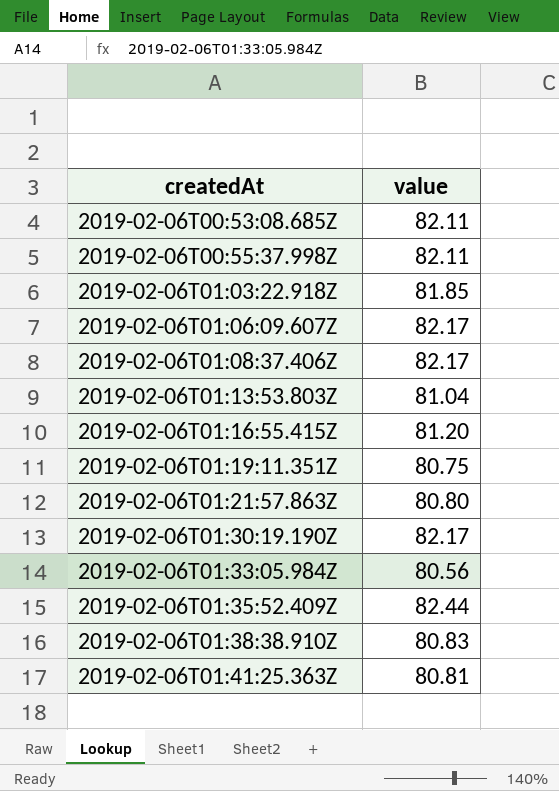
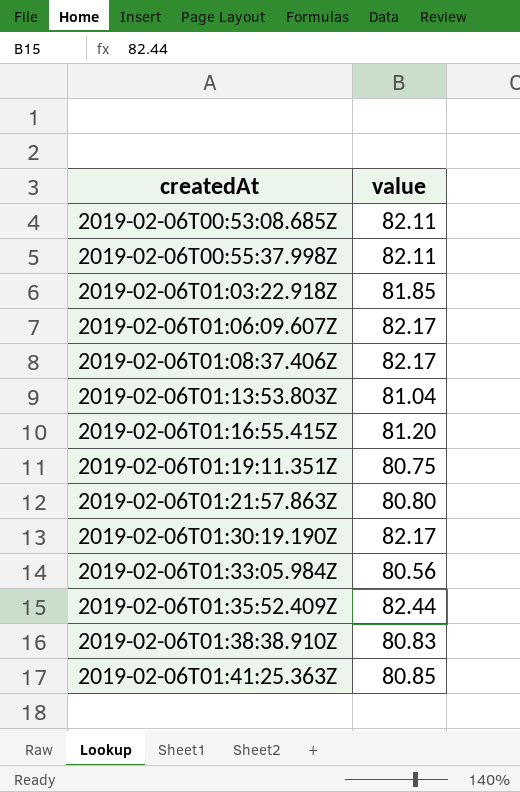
2019-02-06T01:41:25.363Z | value: 80.81 -> 80.85

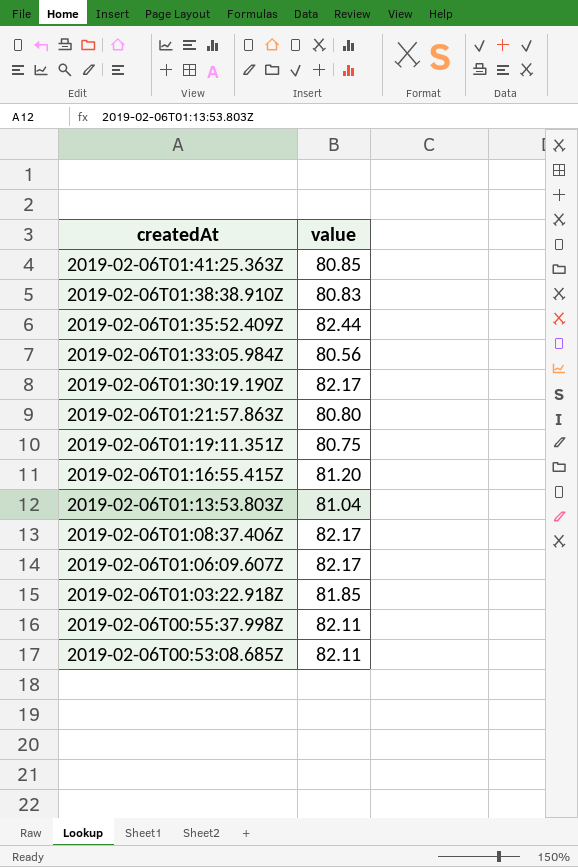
row order: createdAt ascending -> createdAt descending

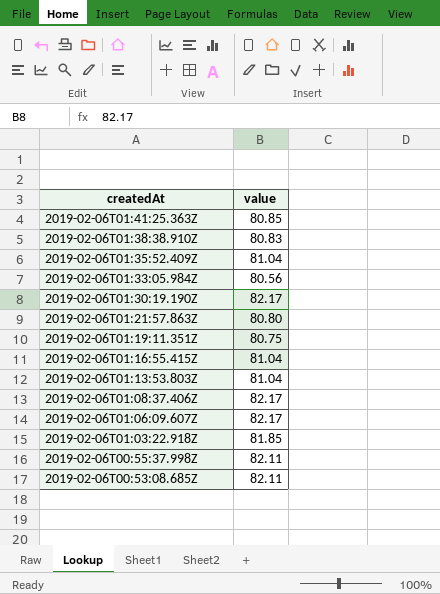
2019-02-06T01:35:52.409Z | value: 82.44 -> 81.04
2019-02-06T01:16:55.415Z | value: 81.20 -> 81.04

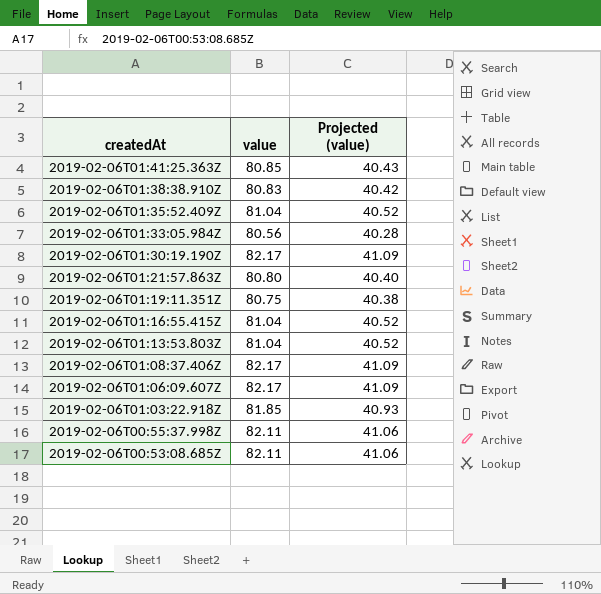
column Projected (value) | formula: none -> [value] * 0.5

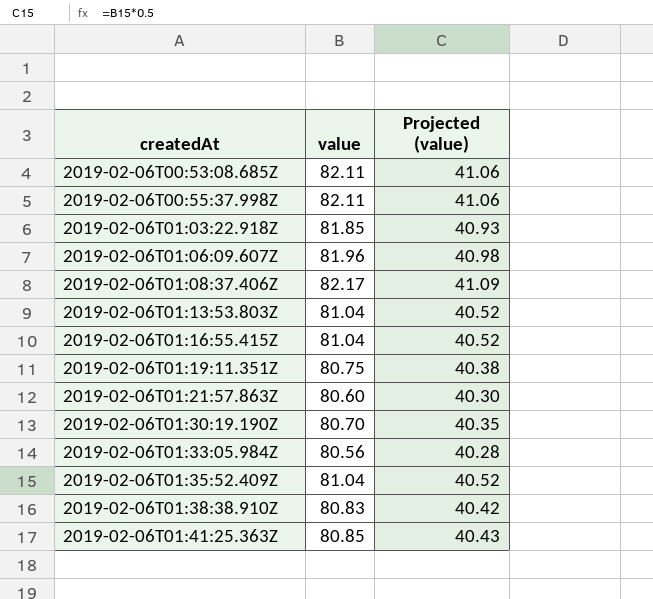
row order: createdAt descending -> createdAt ascending
2019-02-06T01:06:09.607Z | value: 82.17 -> 81.96
2019-02-06T01:06:09.607Z | Projected (value): 41.09 -> 40.98
2019-02-06T01:21:57.863Z | value: 80.80 -> 80.60
2019-02-06T01:21:57.863Z | Projected (value): 40.40 -> 40.30
2019-02-06T01:30:19.190Z | value: 82.17 -> 80.70
2019-02-06T01:30:19.190Z | Projected (value): 41.09 -> 40.35

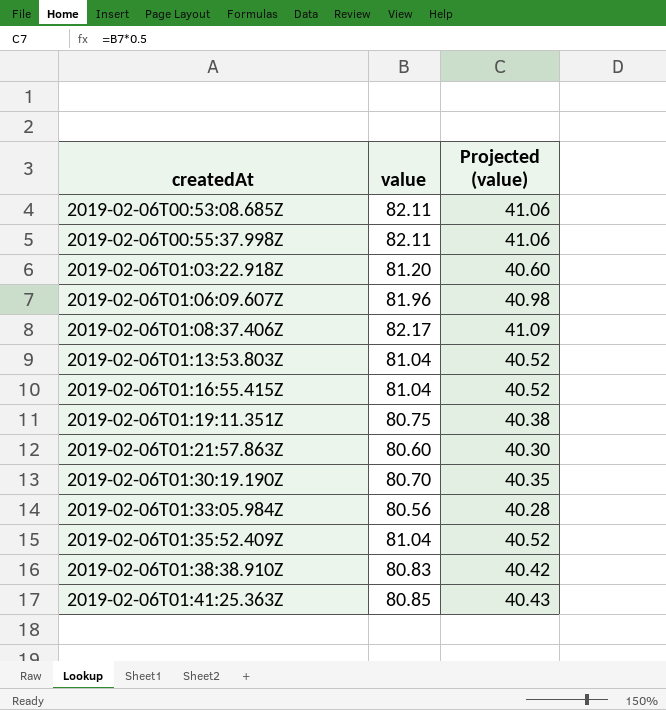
2019-02-06T01:03:22.918Z | value: 81.85 -> 81.20
2019-02-06T01:03:22.918Z | Projected (value): 40.93 -> 40.60

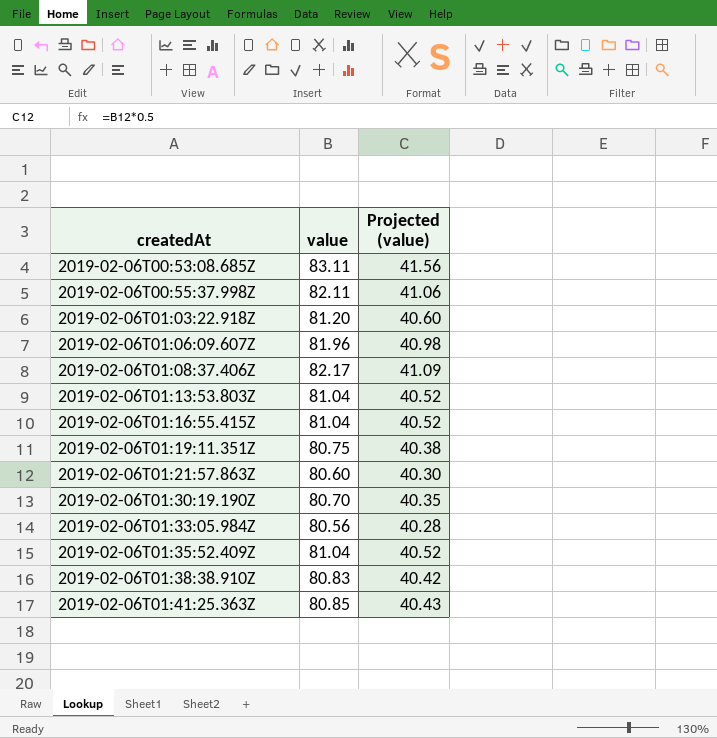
2019-02-06T00:53:08.685Z | value: 82.11 -> 83.11
2019-02-06T00:53:08.685Z | Projected (value): 41.06 -> 41.56

